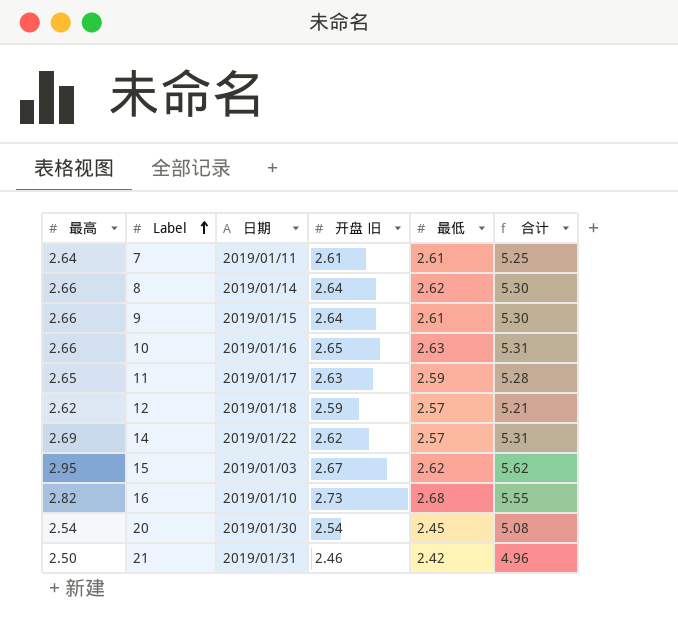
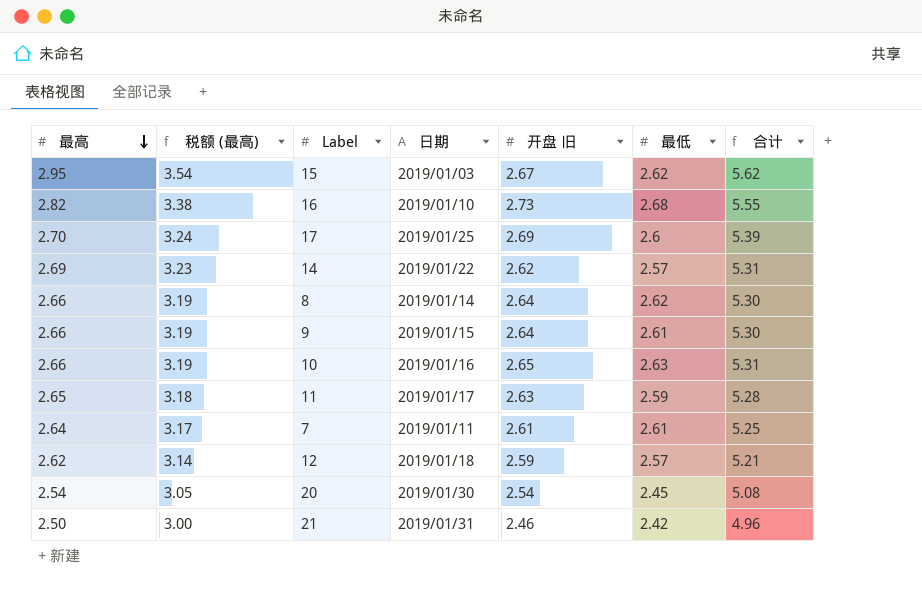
row order: Label ascending -> 最高 descending
column 税额 (最高) | formula: none -> [最高] * 1.2
row 17: none -> 2.70 | 3.24 | 2019/01/25 | 2.69 | 2.6 | 5.39

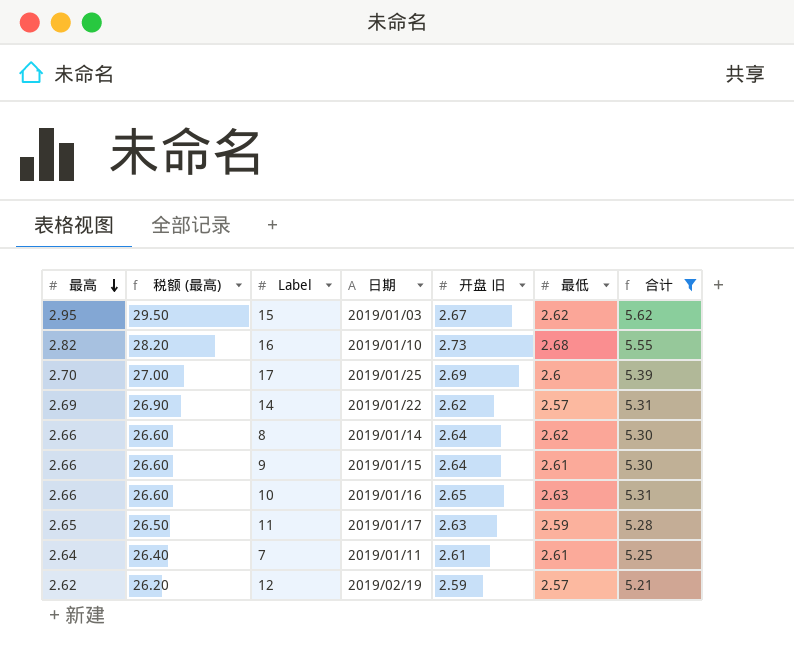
filter: none -> 合计 >= 5.21
column 税额 (最高) | formula: [最高] * 1.2 -> [最高] * 10
12 | 日期: 2019/01/18 -> 2019/02/19

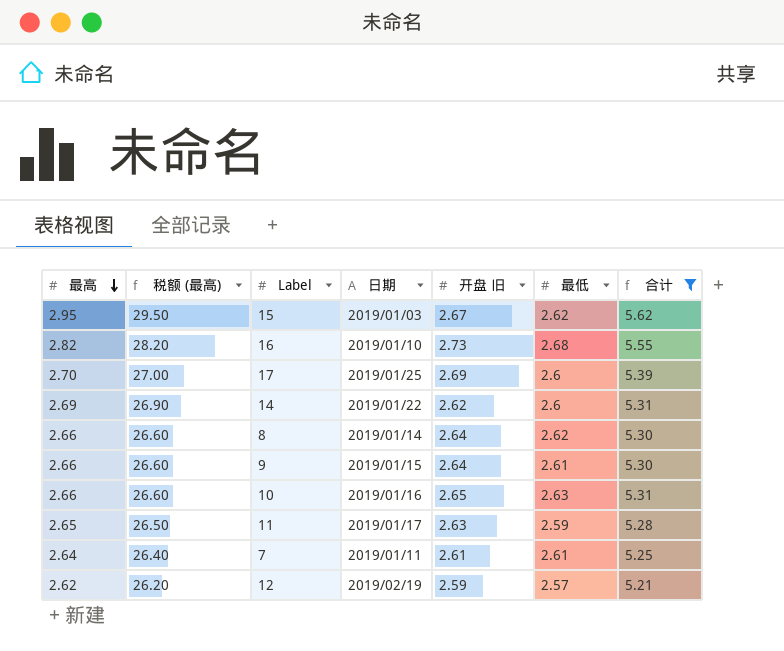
14 | 最低: 2.57 -> 2.6

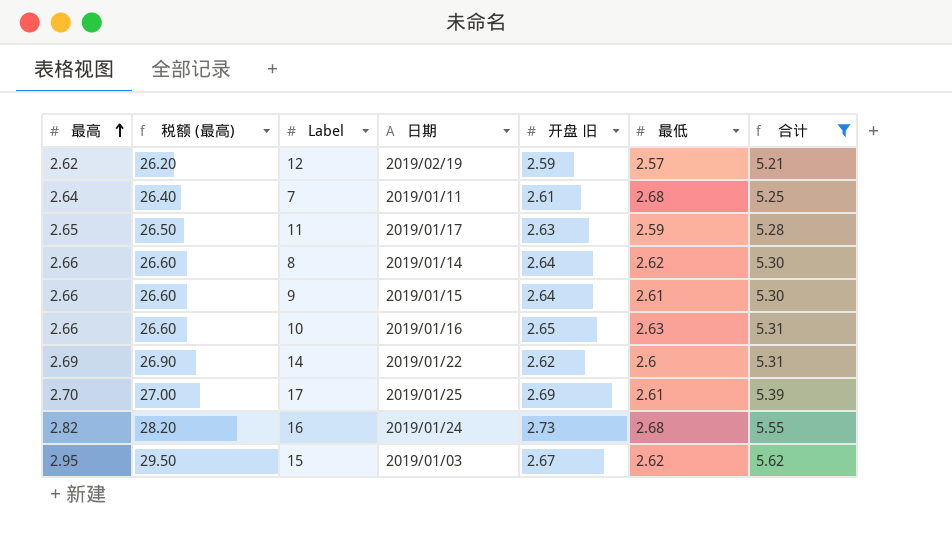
row order: 最高 descending -> 最高 ascending
7 | 最低: 2.61 -> 2.68
17 | 最低: 2.6 -> 2.61
16 | 日期: 2019/01/10 -> 2019/01/24

